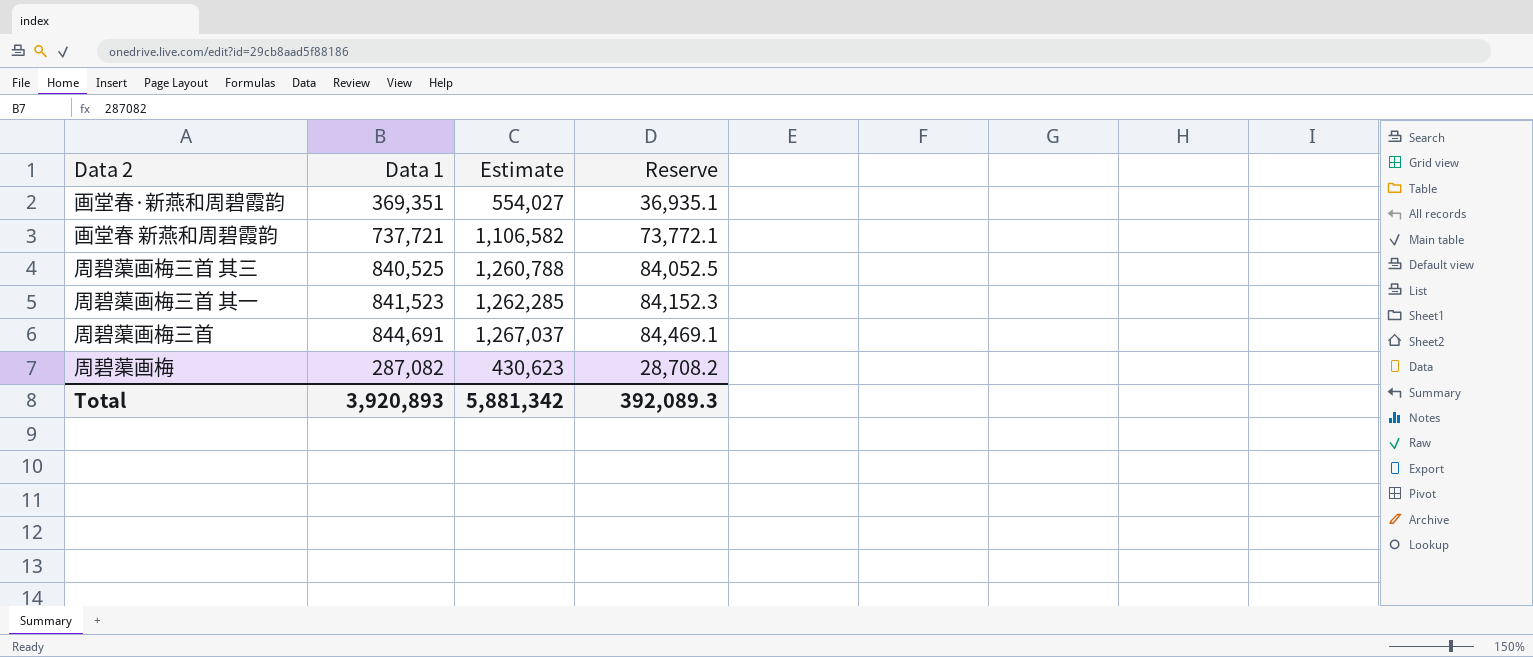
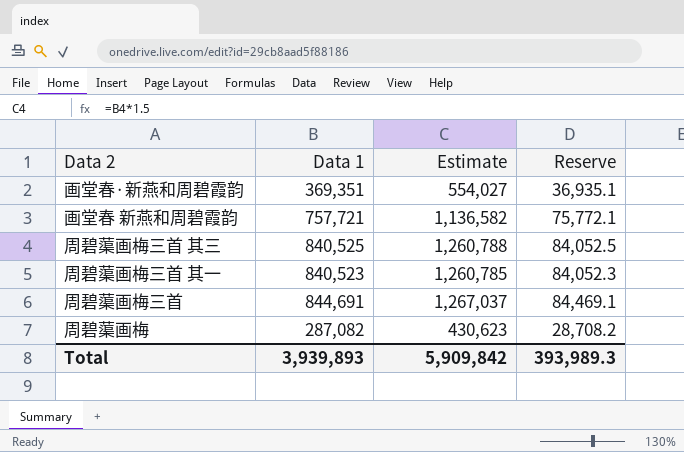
画堂春 新燕和周碧霞韵 | Data 1: 737,721 -> 757,721
画堂春 新燕和周碧霞韵 | Estimate: 1,106,582 -> 1,136,582
画堂春 新燕和周碧霞韵 | Reserve: 73,772.1 -> 75,772.1
周碧蕖画梅三首 其一 | Data 1: 841,523 -> 840,523
周碧蕖画梅三首 其一 | Estimate: 1,262,285 -> 1,260,785
周碧蕖画梅三首 其一 | Reserve: 84,152.3 -> 84,052.3
Total | Data 1: 3,920,893 -> 3,939,893
Total | Estimate: 5,881,342 -> 5,909,842
Total | Reserve: 392,089.3 -> 393,989.3

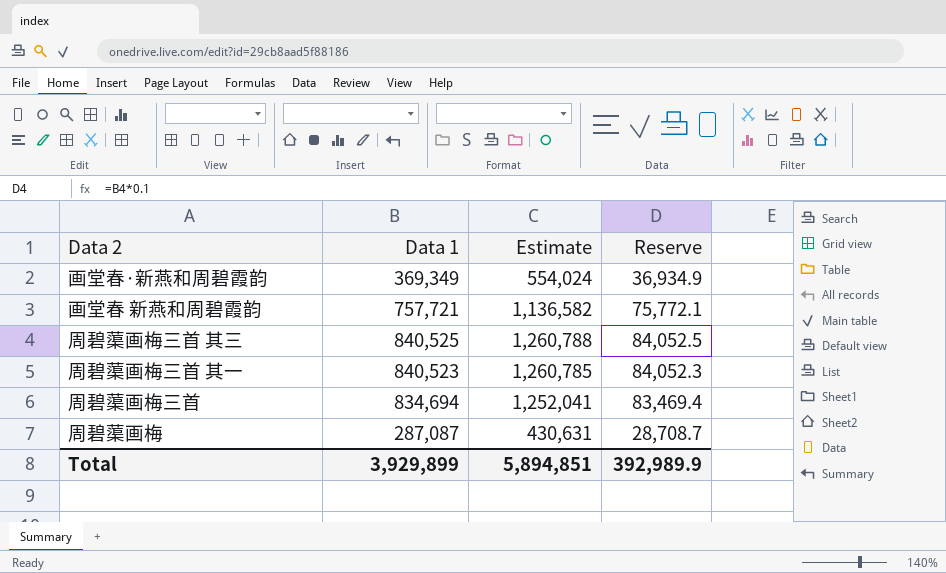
画堂春·新燕和周碧霞韵 | Data 1: 369,351 -> 369,349
画堂春·新燕和周碧霞韵 | Estimate: 554,027 -> 554,024
画堂春·新燕和周碧霞韵 | Reserve: 36,935.1 -> 36,934.9
周碧蕖画梅三首 | Data 1: 844,691 -> 834,694
周碧蕖画梅三首 | Estimate: 1,267,037 -> 1,252,041
周碧蕖画梅三首 | Reserve: 84,469.1 -> 83,469.4
周碧蕖画梅 | Data 1: 287,082 -> 287,087
周碧蕖画梅 | Estimate: 430,623 -> 430,631
周碧蕖画梅 | Reserve: 28,708.2 -> 28,708.7
Total | Data 1: 3,939,893 -> 3,929,899
Total | Estimate: 5,909,842 -> 5,894,851
Total | Reserve: 393,989.3 -> 392,989.9

